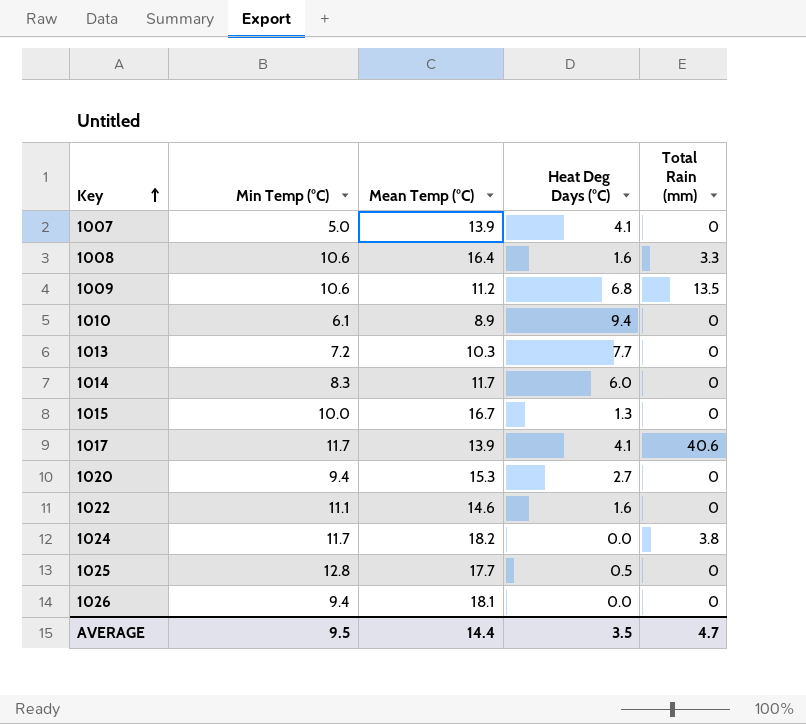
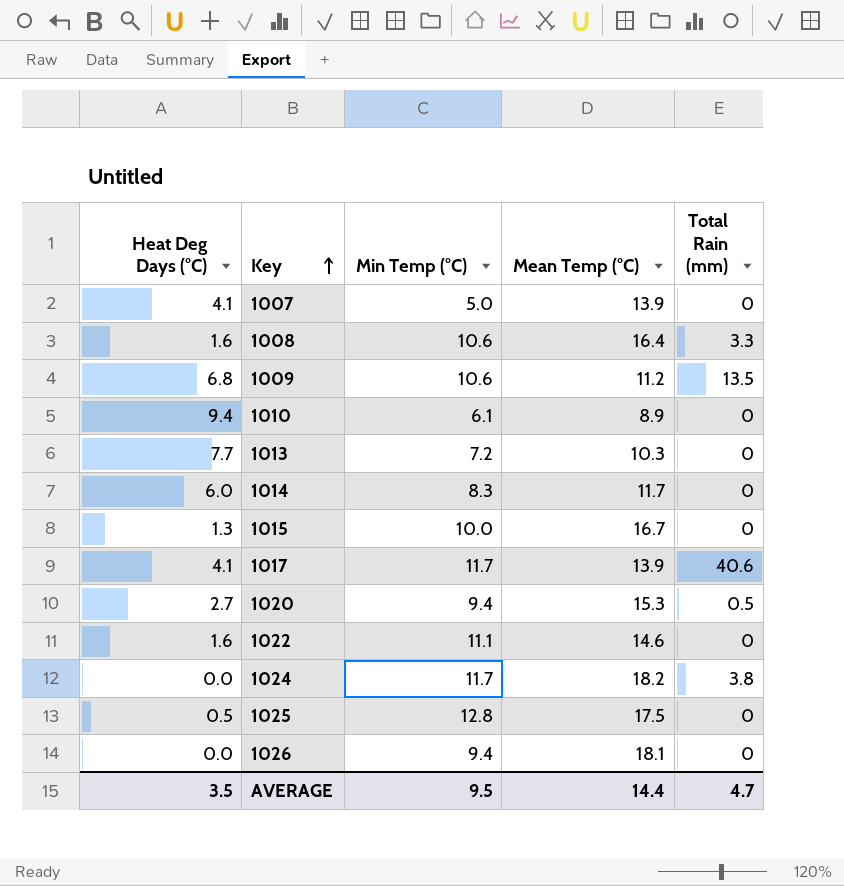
column Heat Deg Days (°C) | position: 4 -> 1
1020 | Total Rain (mm): 0 -> 0.5
1025 | Mean Temp (°C): 17.7 -> 17.5

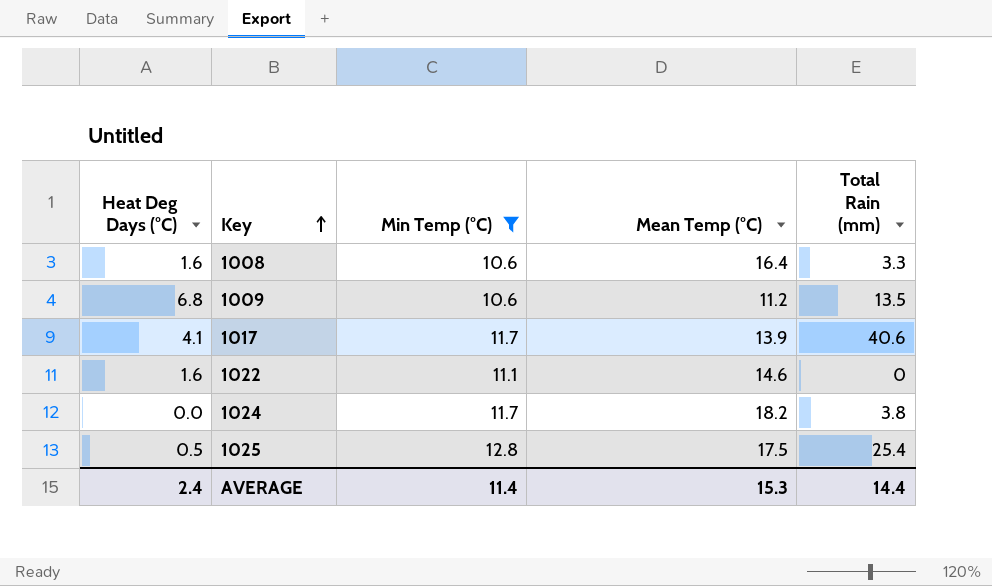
filter: none -> Min Temp (°C) >= 10.6
1025 | Total Rain (mm): 0 -> 25.4
AVERAGE | Heat Deg Days (°C): 3.5 -> 2.4
AVERAGE | Min Temp (°C): 9.5 -> 11.4
AVERAGE | Mean Temp (°C): 14.4 -> 15.3
AVERAGE | Total Rain (mm): 4.7 -> 14.4

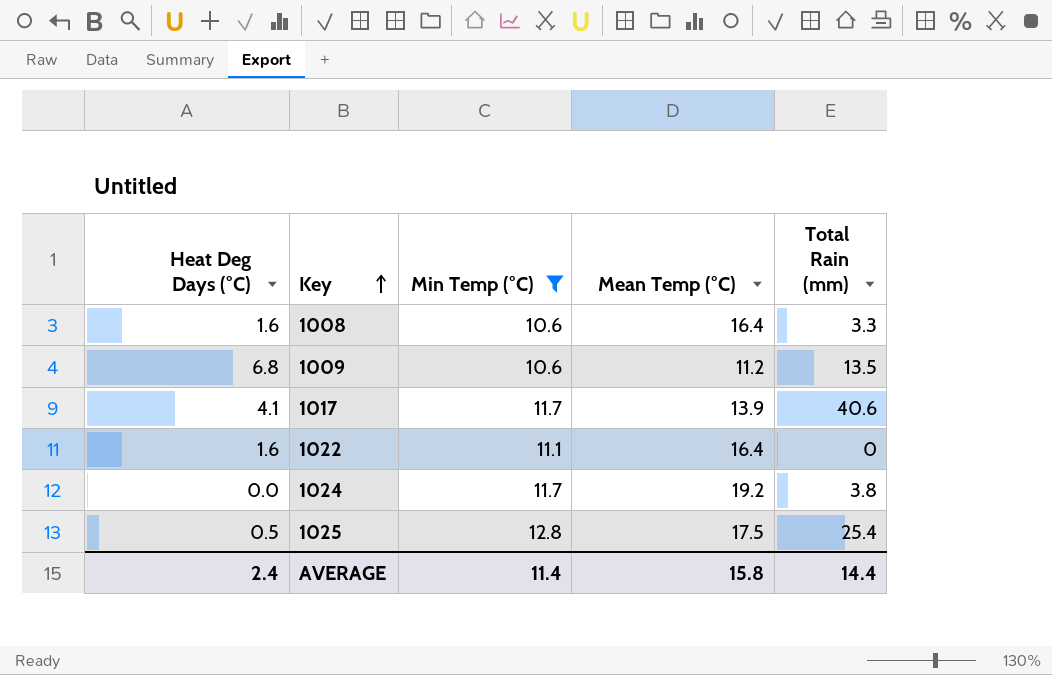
1022 | Mean Temp (°C): 14.6 -> 16.4
1024 | Mean Temp (°C): 18.2 -> 19.2
AVERAGE | Mean Temp (°C): 15.3 -> 15.8

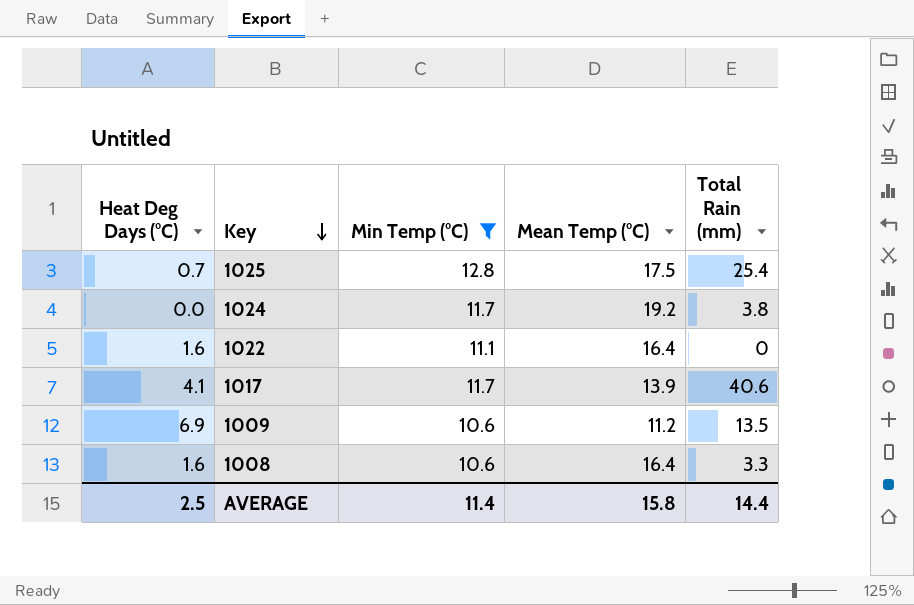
row order: Key ascending -> Key descending
1025 | Heat Deg Days (°C): 0.5 -> 0.7
1009 | Heat Deg Days (°C): 6.8 -> 6.9
AVERAGE | Heat Deg Days (°C): 2.4 -> 2.5

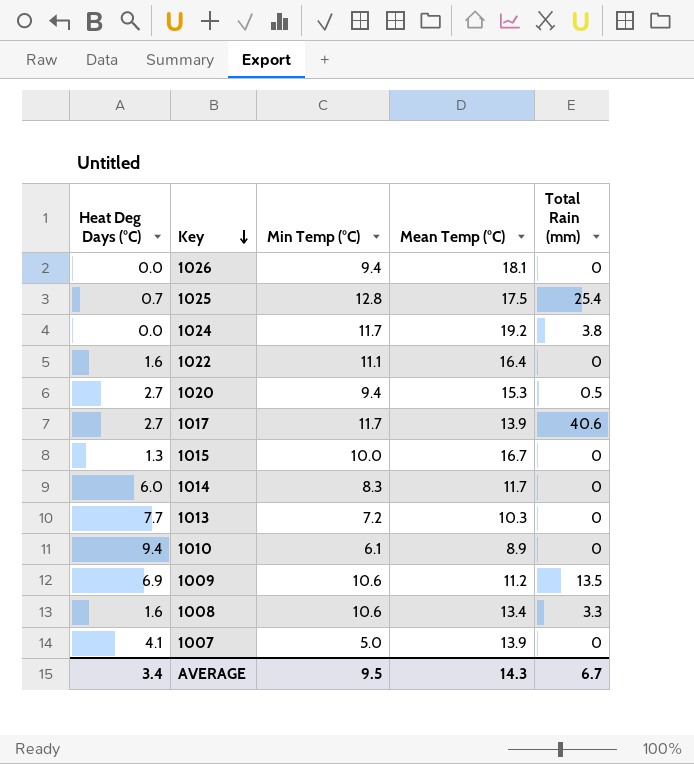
filter: Min Temp (°C) >= 10.6 -> none
1017 | Heat Deg Days (°C): 4.1 -> 2.7
1008 | Mean Temp (°C): 16.4 -> 13.4
AVERAGE | Heat Deg Days (°C): 2.5 -> 3.4
AVERAGE | Min Temp (°C): 11.4 -> 9.5
AVERAGE | Mean Temp (°C): 15.8 -> 14.3
AVERAGE | Total Rain (mm): 14.4 -> 6.7

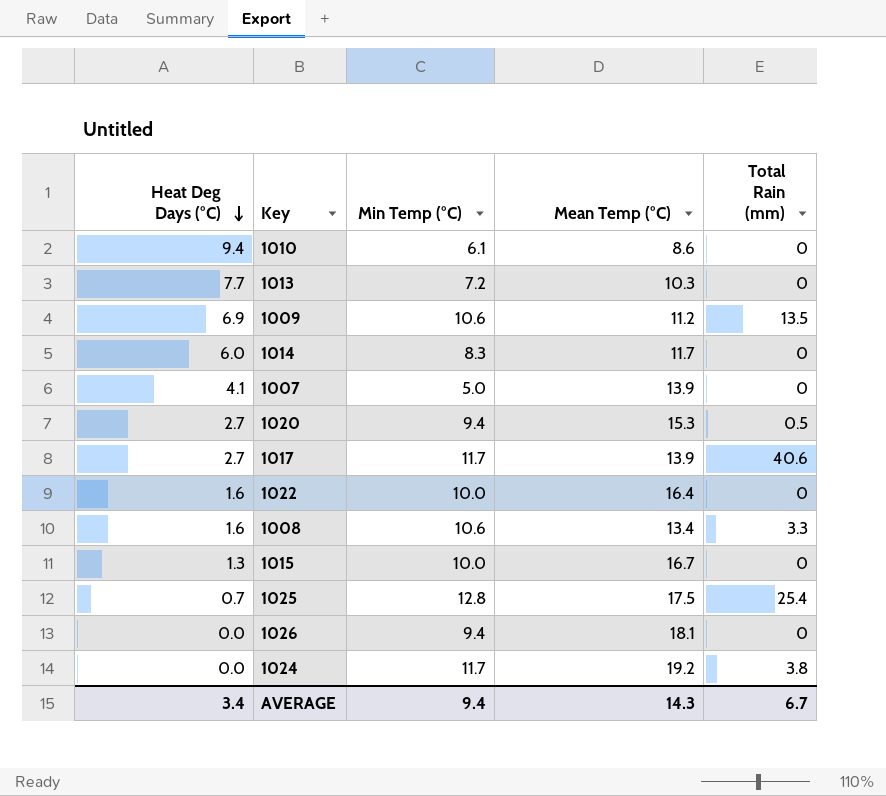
row order: Key descending -> Heat Deg Days (°C) descending
1010 | Mean Temp (°C): 8.9 -> 8.6
1022 | Min Temp (°C): 11.1 -> 10.0
AVERAGE | Min Temp (°C): 9.5 -> 9.4

